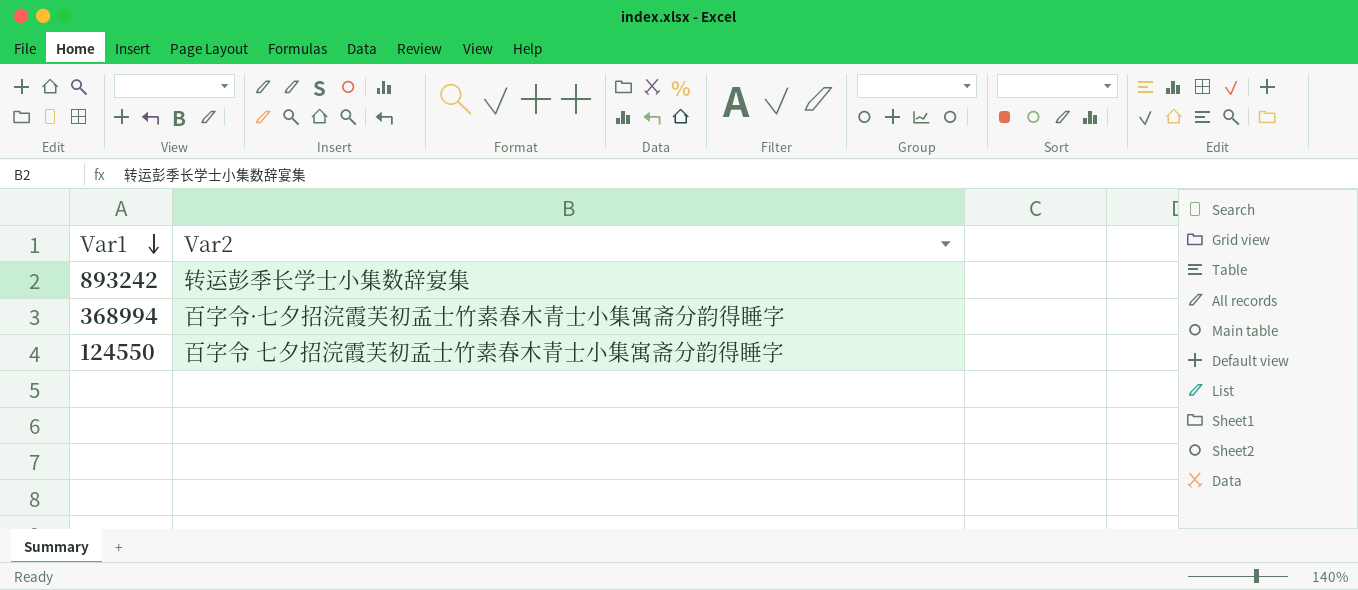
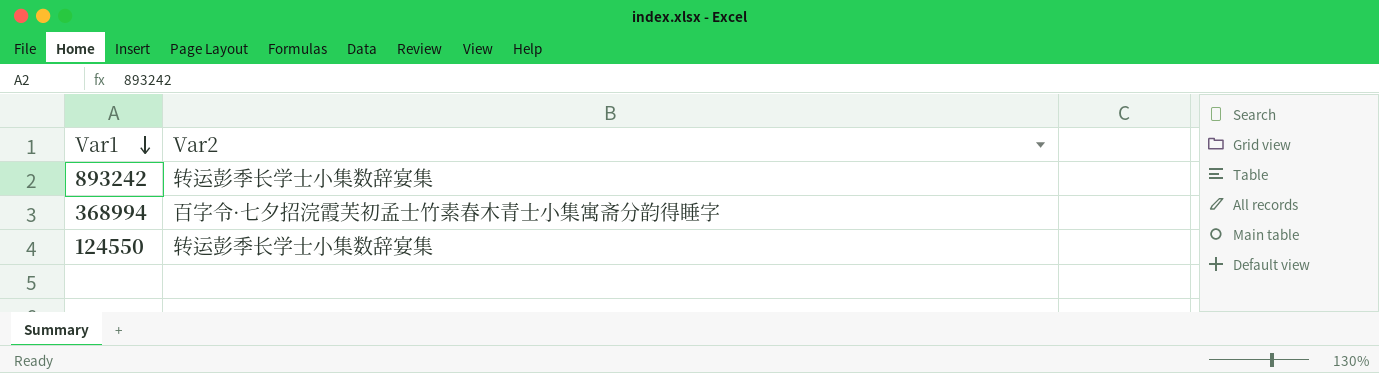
124550 | Var2: 百字令 七夕招浣霞芙初孟士竹素春木青士小集寓斋分韵得睡字 -> 转运彭季长学士小集数辞宴集

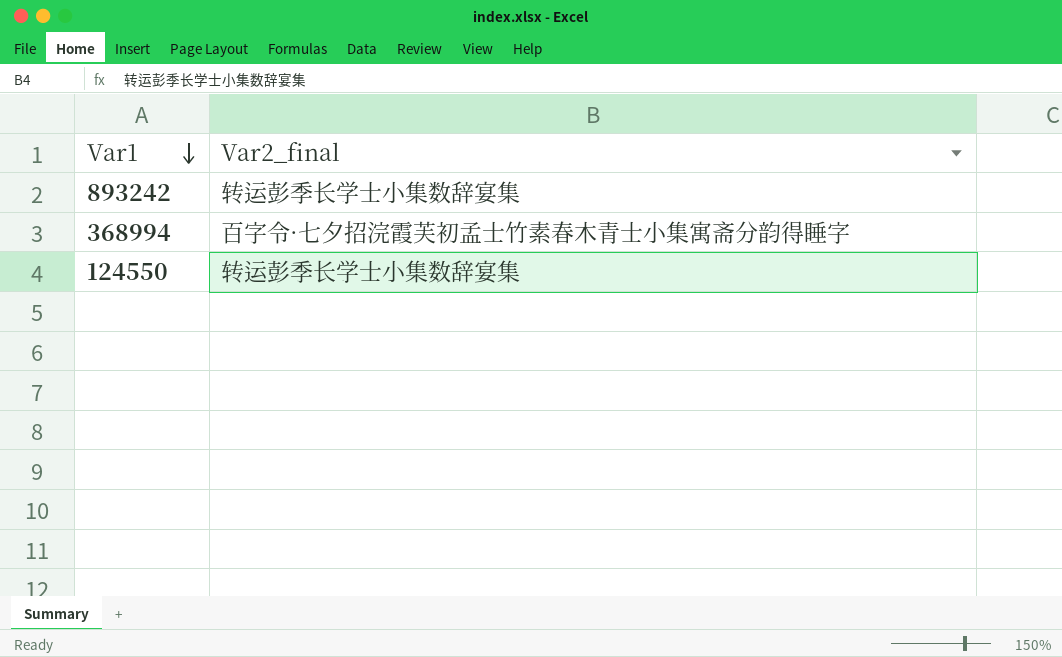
column name: Var2 -> Var2_final

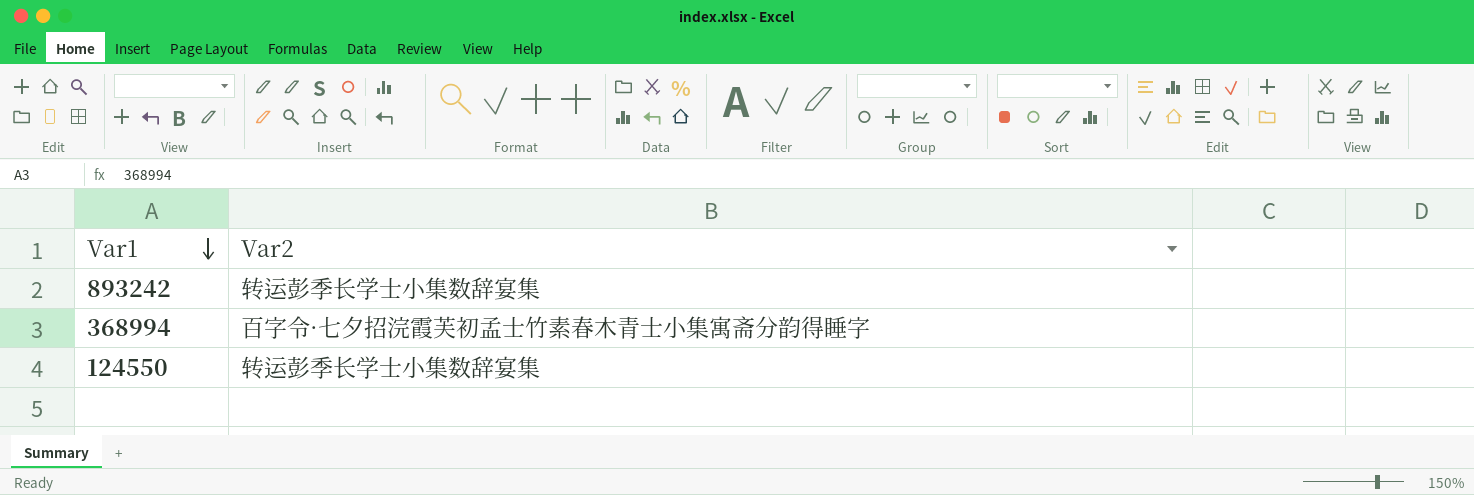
column name: Var2_final -> Var2

